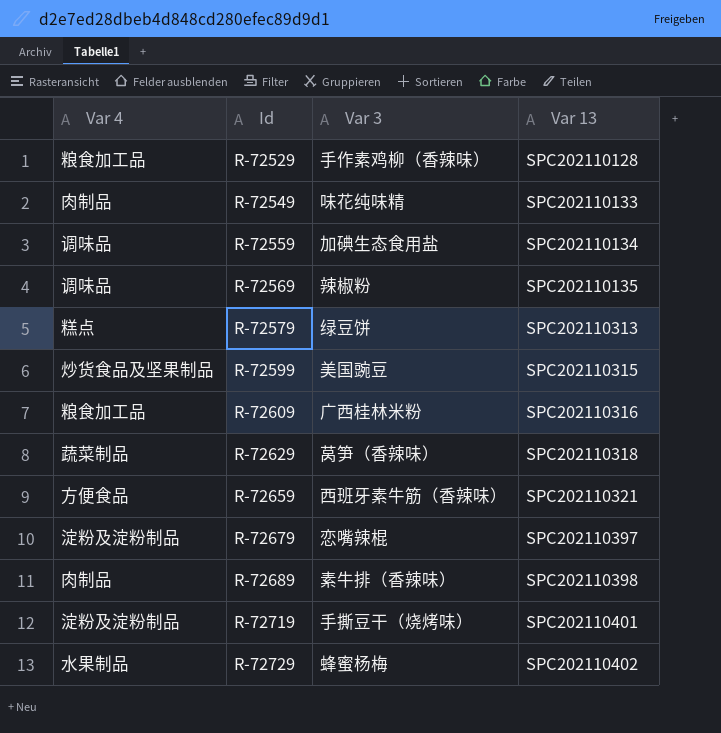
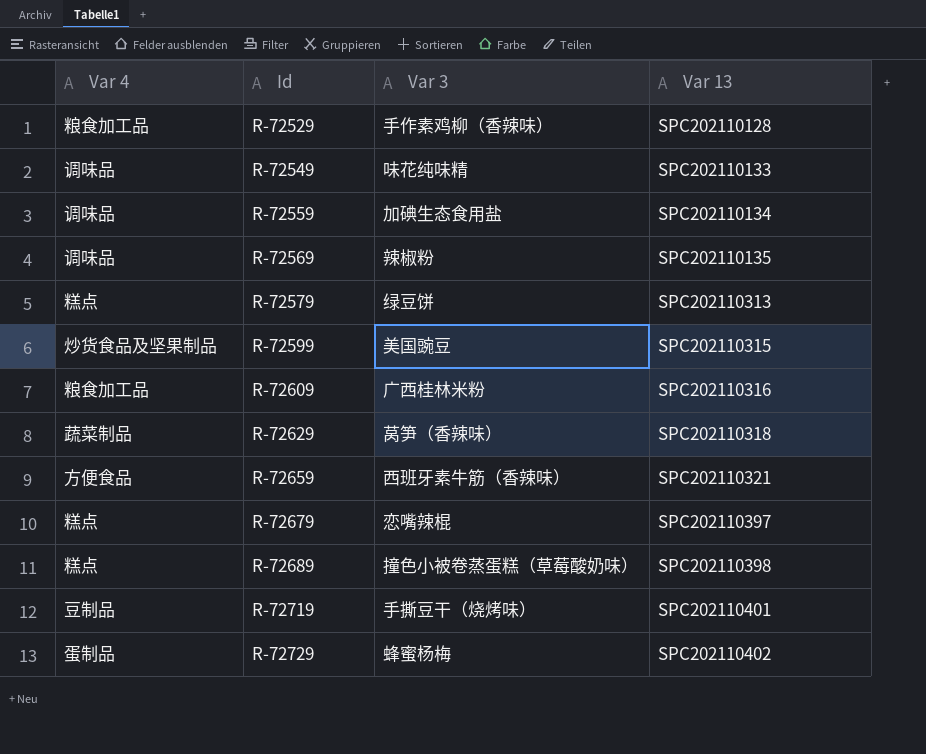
R-72549 | Var 4: 肉制品 -> 调味品
R-72679 | Var 4: 淀粉及淀粉制品 -> 糕点
R-72689 | Var 4: 肉制品 -> 糕点
R-72689 | Var 3: 素牛排（香辣味） -> 撞色小被卷蒸蛋糕（草莓酸奶味）
R-72719 | Var 4: 淀粉及淀粉制品 -> 豆制品
R-72729 | Var 4: 水果制品 -> 蛋制品

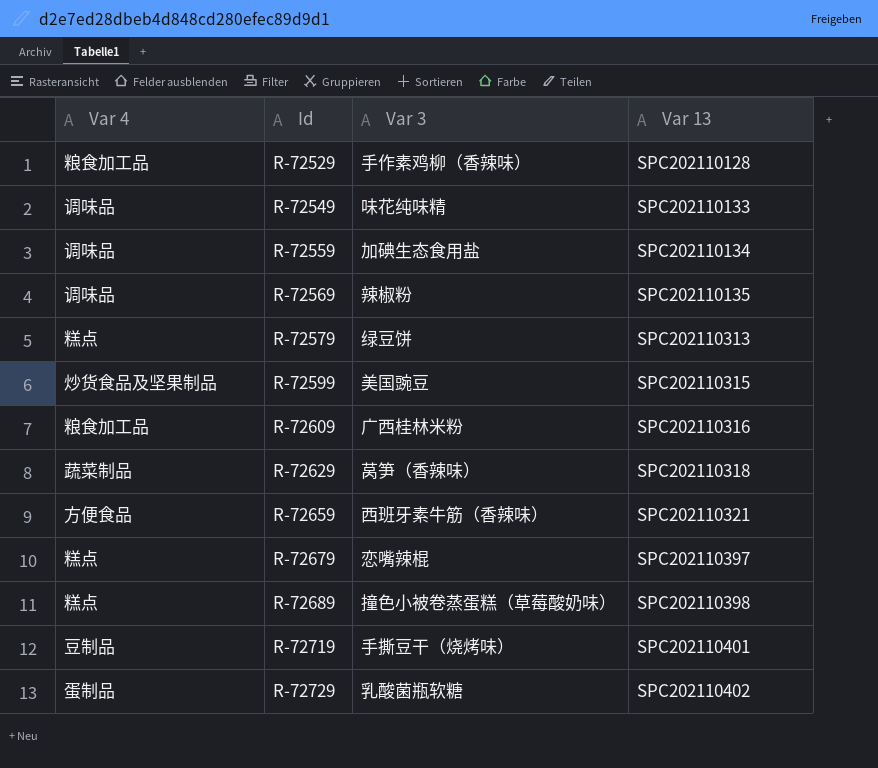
R-72729 | Var 3: 蜂蜜杨梅 -> 乳酸菌瓶软糖

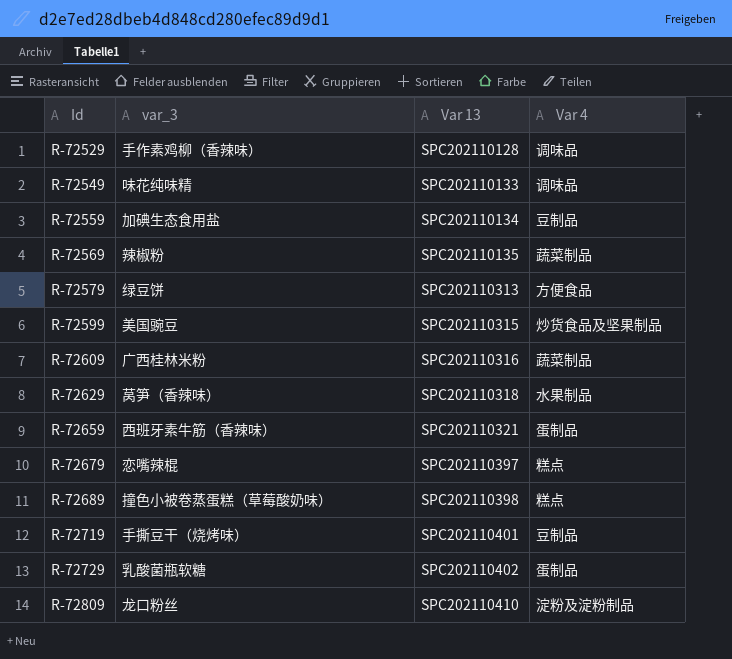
column name: Var 3 -> var_3
column Var 4 | position: 1 -> 4
R-72529 | Var 4: 粮食加工品 -> 调味品
R-72559 | Var 4: 调味品 -> 豆制品
R-72569 | Var 4: 调味品 -> 蔬菜制品
R-72579 | Var 4: 糕点 -> 方便食品
R-72609 | Var 4: 粮食加工品 -> 蔬菜制品
R-72629 | Var 4: 蔬菜制品 -> 水果制品
R-72659 | Var 4: 方便食品 -> 蛋制品
row R-72809: none -> 龙口粉丝 | SPC202110410 | 淀粉及淀粉制品

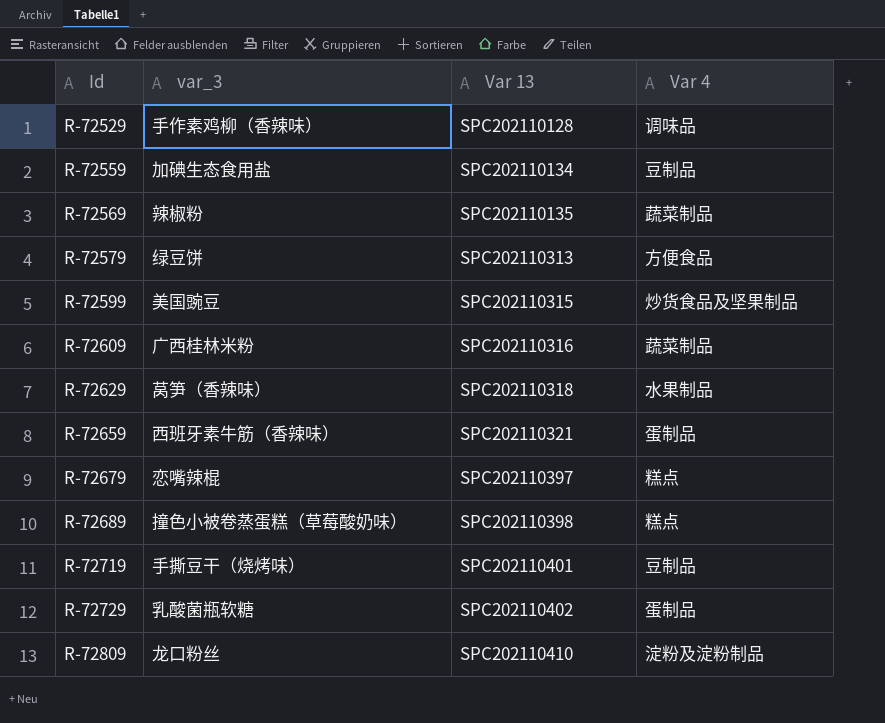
row R-72549: 味花纯味精 | SPC202110133 | 调味品 -> none

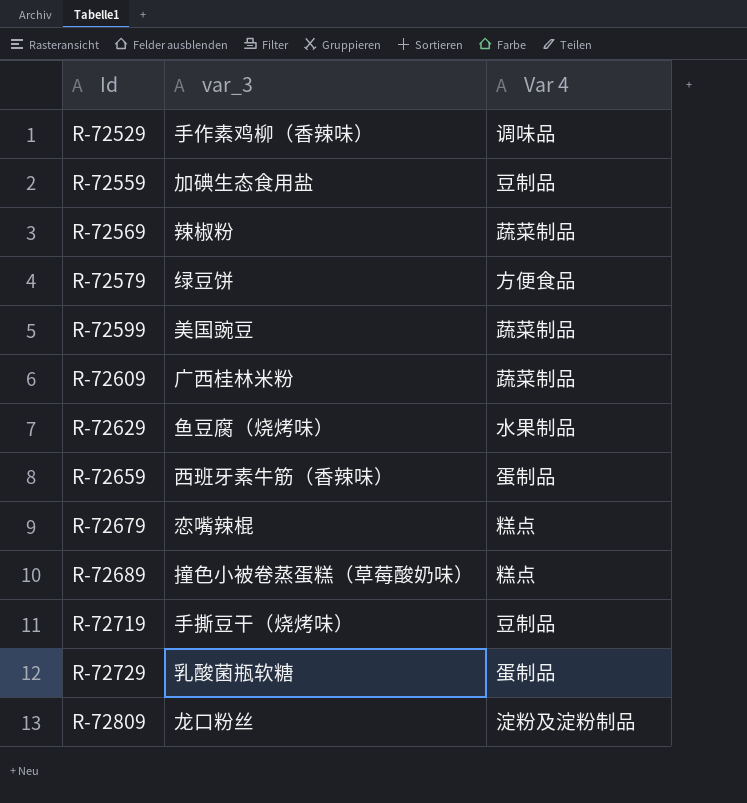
column Var 13 | position: 3 -> none
R-72599 | Var 4: 炒货食品及坚果制品 -> 蔬菜制品
R-72629 | var_3: 莴笋（香辣味） -> 鱼豆腐（烧烤味）

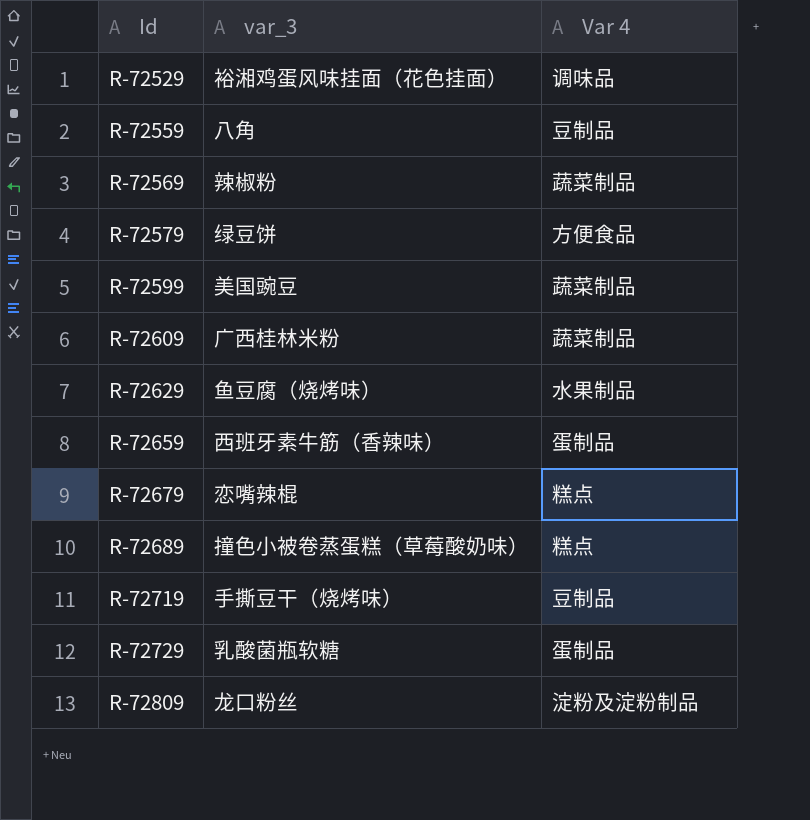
R-72529 | var_3: 手作素鸡柳（香辣味） -> 裕湘鸡蛋风味挂面（花色挂面）
R-72559 | var_3: 加碘生态食用盐 -> 八角

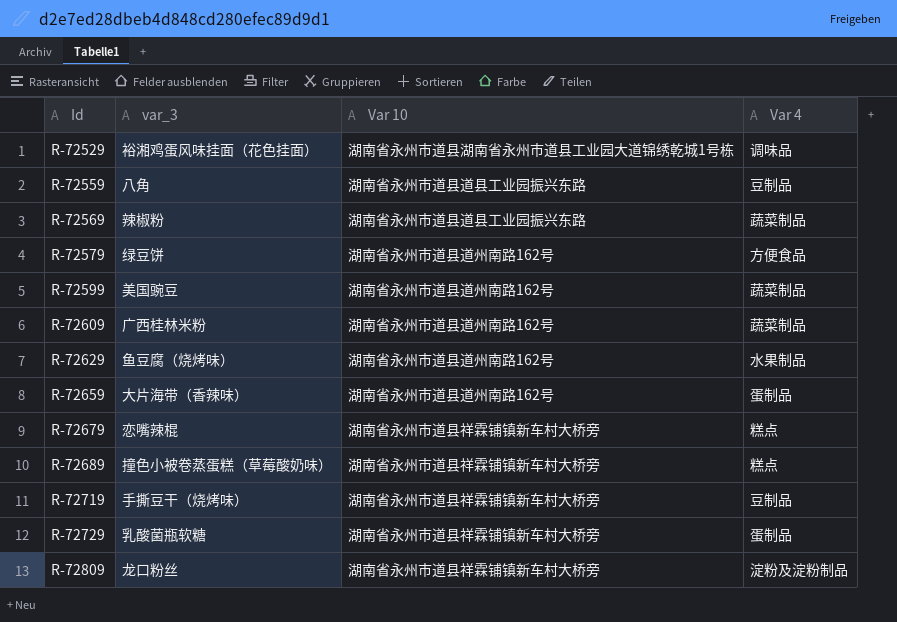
column Var 10 | position: none -> 3
R-72659 | var_3: 西班牙素牛筋（香辣味） -> 大片海带（香辣味）

